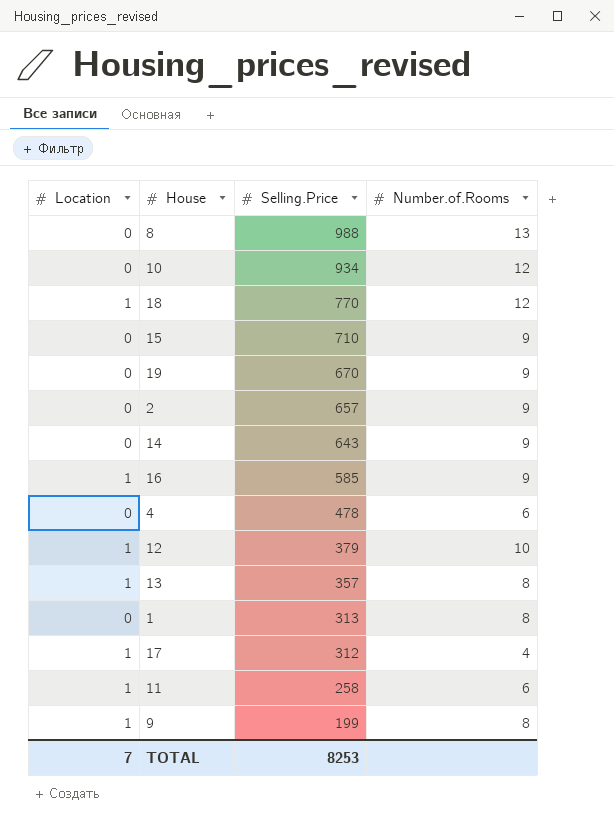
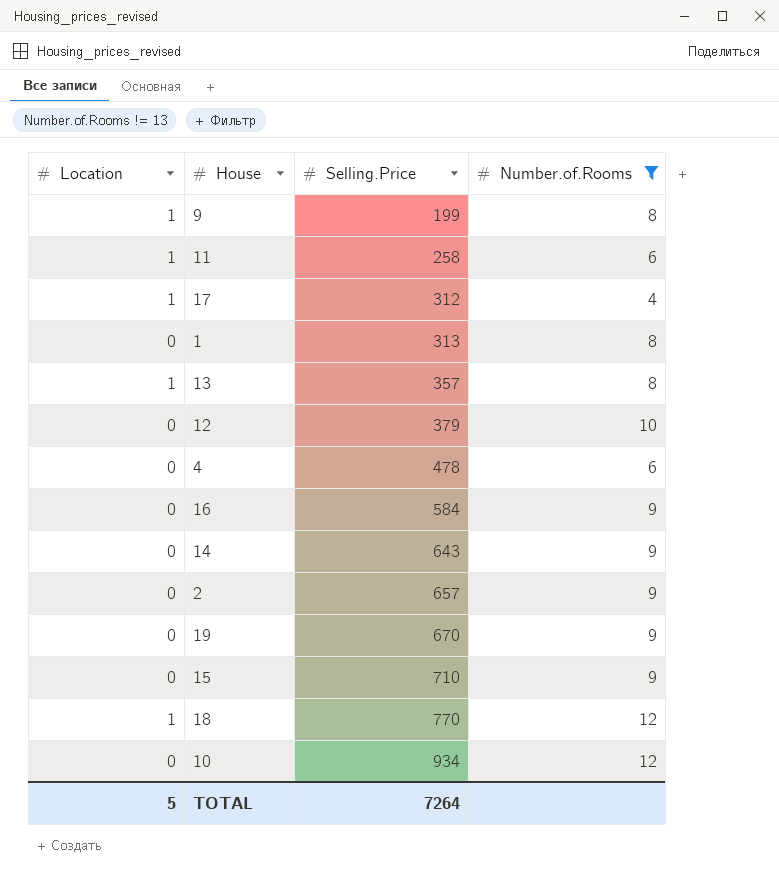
filter: none -> Number.of.Rooms != 13
row order: Selling.Price descending -> Selling.Price ascending
12 | Location: 1 -> 0
16 | Location: 1 -> 0
16 | Selling.Price: 585 -> 584
TOTAL | Location: 7 -> 5
TOTAL | Selling.Price: 8253 -> 7264

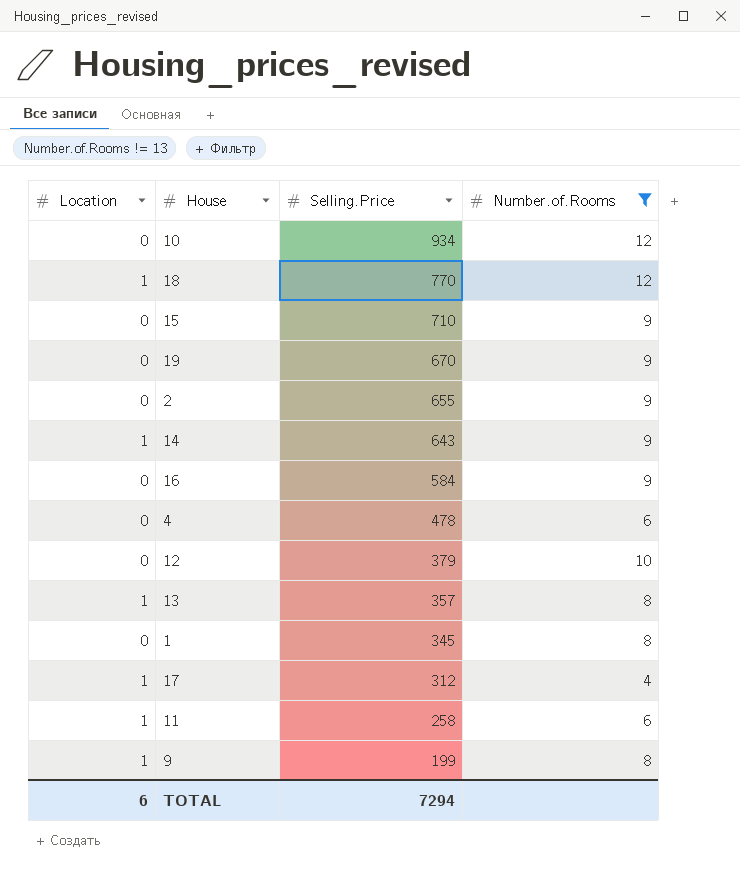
row order: Selling.Price ascending -> Selling.Price descending
2 | Selling.Price: 657 -> 655
14 | Location: 0 -> 1
1 | Selling.Price: 313 -> 345
TOTAL | Location: 5 -> 6
TOTAL | Selling.Price: 7264 -> 7294

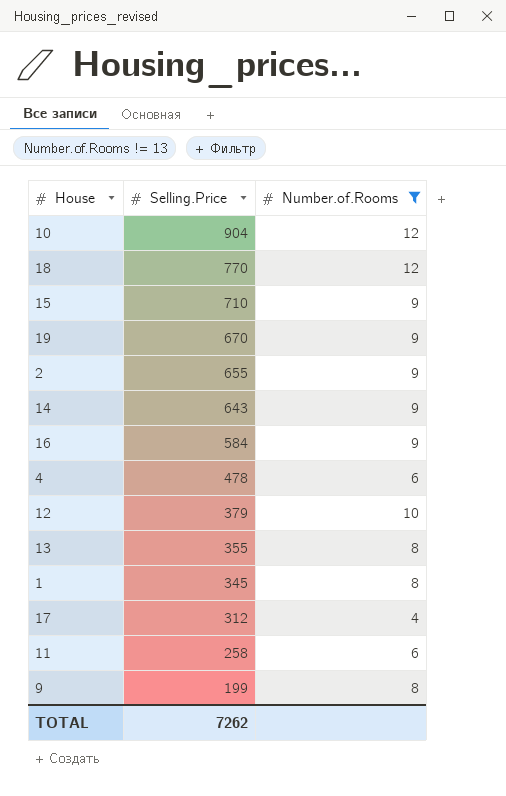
column Location | position: 1 -> none
10 | Selling.Price: 934 -> 904
13 | Selling.Price: 357 -> 355
TOTAL | Selling.Price: 7294 -> 7262

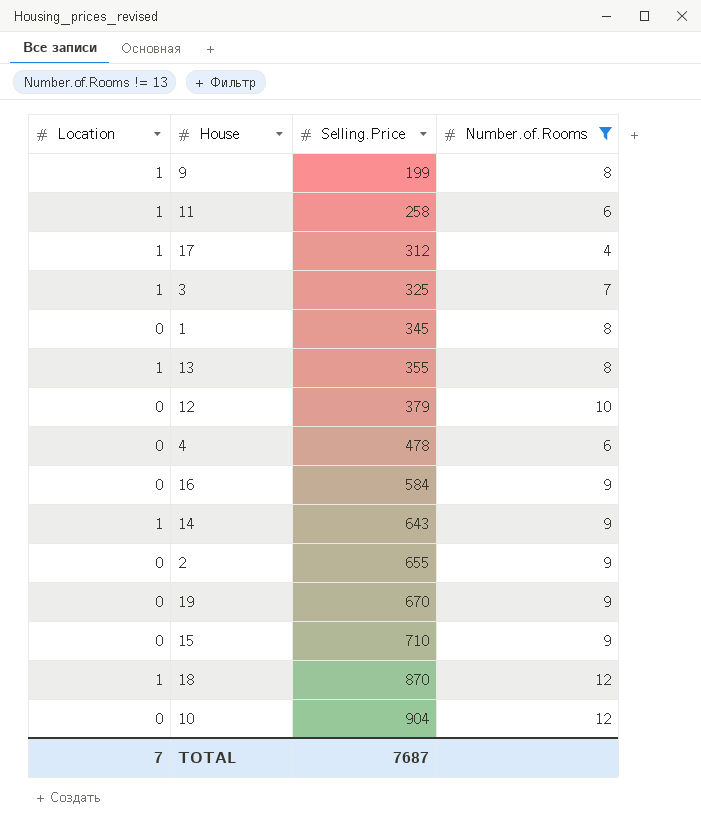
row order: Selling.Price descending -> Selling.Price ascending
column Location | position: none -> 1
row 3: none -> 1 | 325 | 7
18 | Selling.Price: 770 -> 870
TOTAL | Selling.Price: 7262 -> 7687

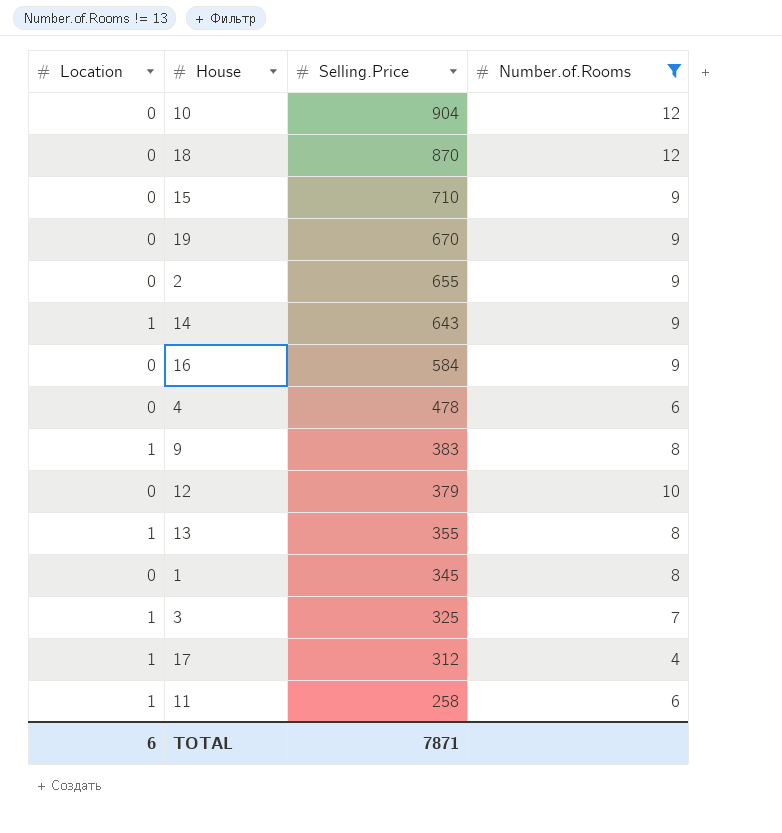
row order: Selling.Price ascending -> Selling.Price descending
18 | Location: 1 -> 0
9 | Selling.Price: 199 -> 383
TOTAL | Location: 7 -> 6
TOTAL | Selling.Price: 7687 -> 7871

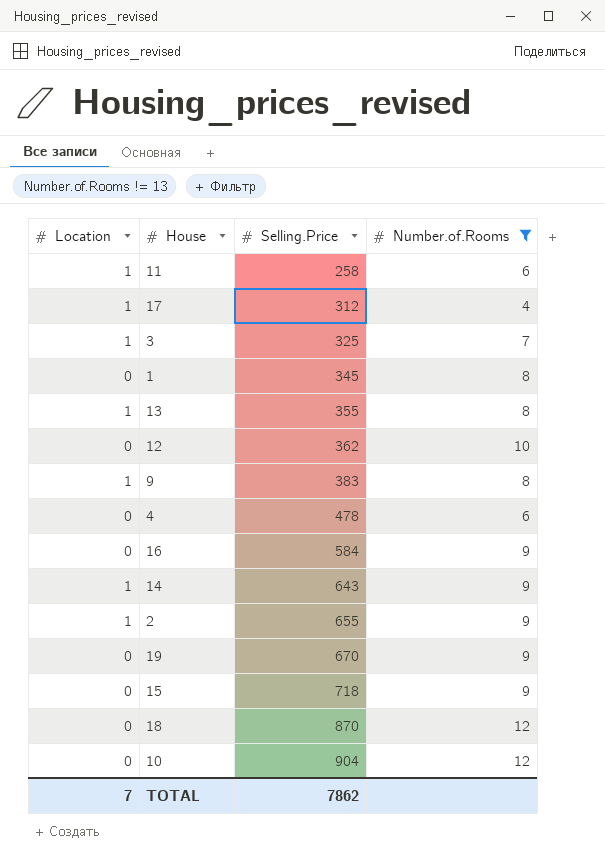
row order: Selling.Price descending -> Selling.Price ascending
12 | Selling.Price: 379 -> 362
2 | Location: 0 -> 1
15 | Selling.Price: 710 -> 718
TOTAL | Location: 6 -> 7
TOTAL | Selling.Price: 7871 -> 7862

